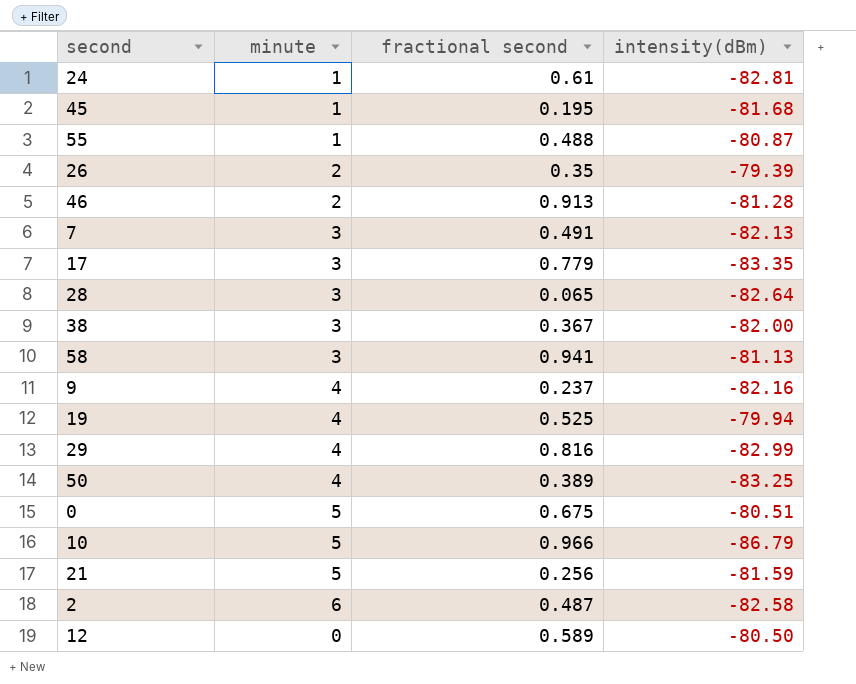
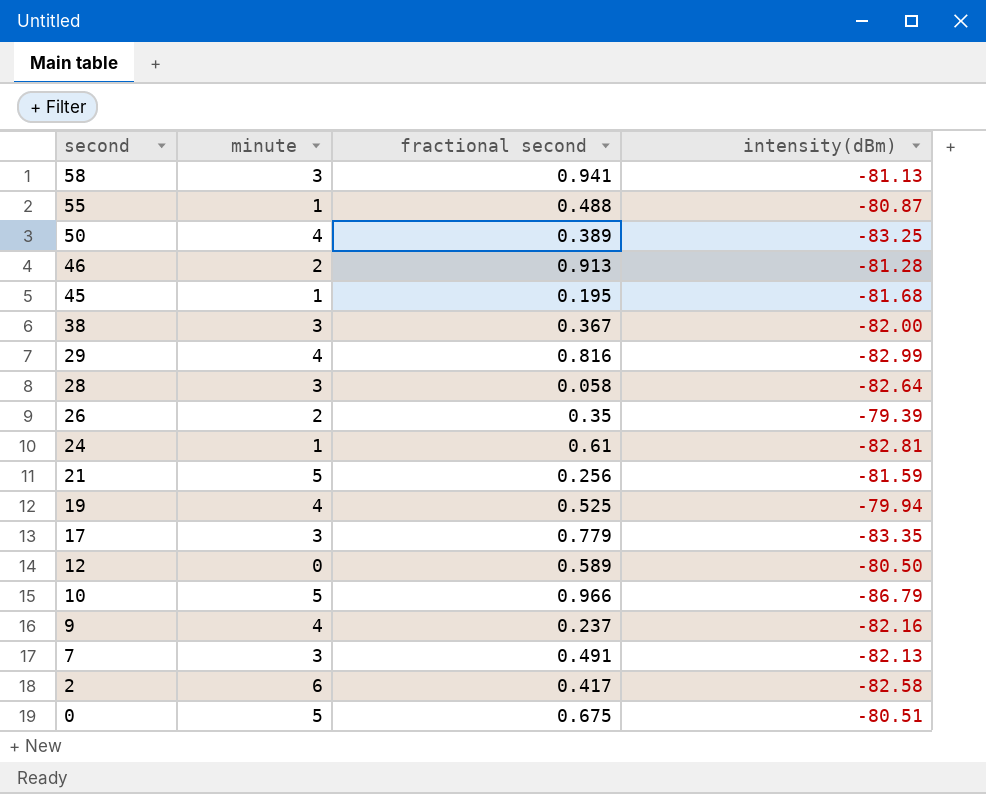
row order: none -> second descending
28 | fractional second: 0.065 -> 0.058
2 | fractional second: 0.487 -> 0.417

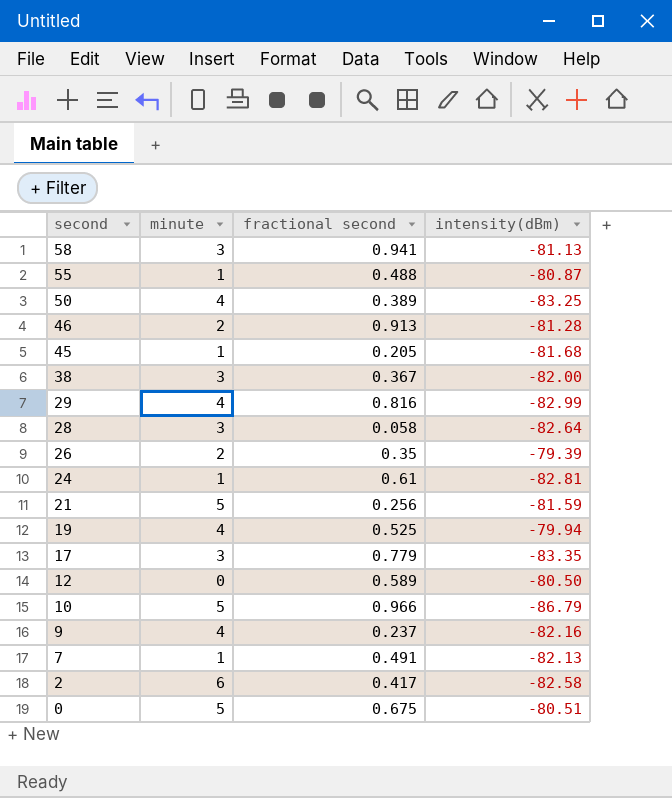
45 | fractional second: 0.195 -> 0.205
7 | minute: 3 -> 1

